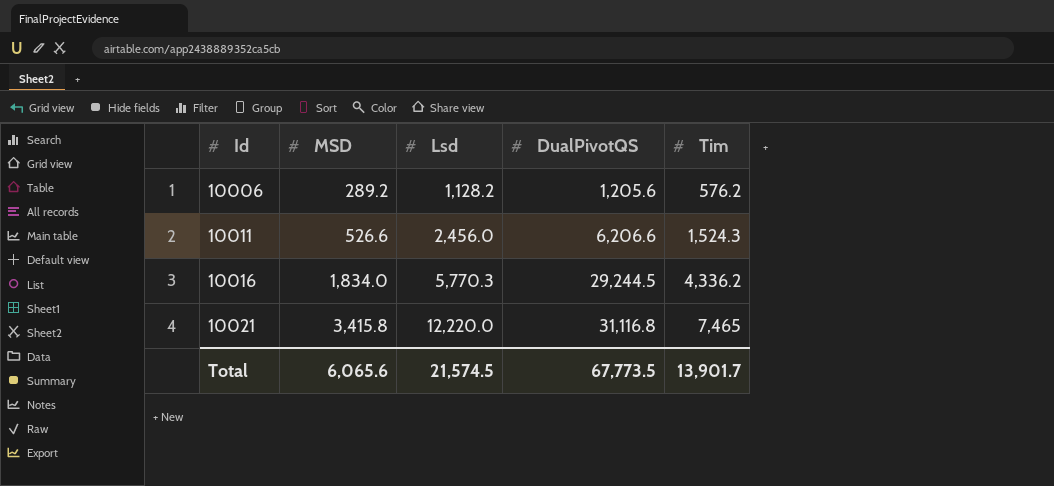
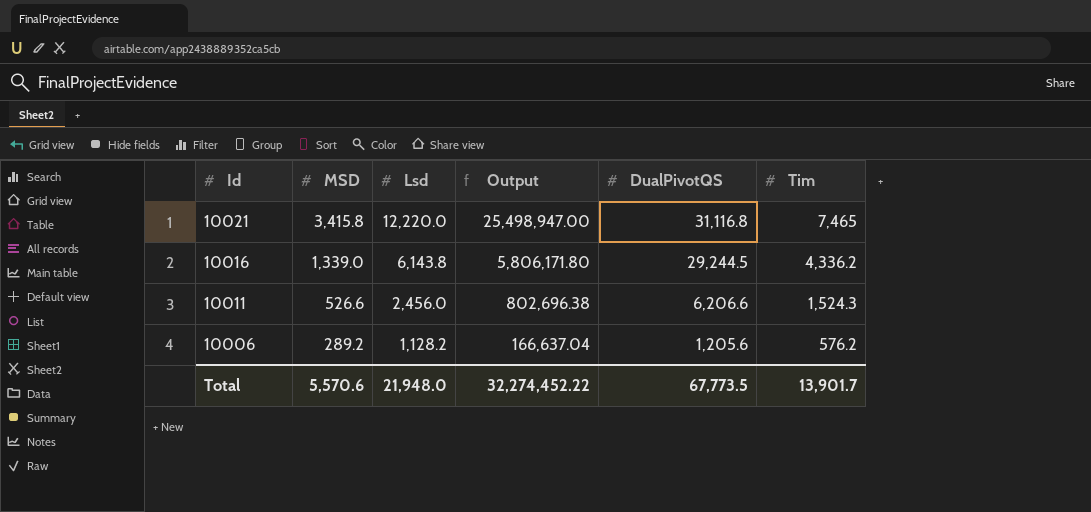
row order: Id ascending -> Id descending
column Output | formula: none -> [MSD] * [Tim]
10016 | MSD: 1,834.0 -> 1,339.0
10016 | Lsd: 5,770.3 -> 6,143.8
Total | MSD: 6,065.6 -> 5,570.6
Total | Lsd: 21,574.5 -> 21,948.0

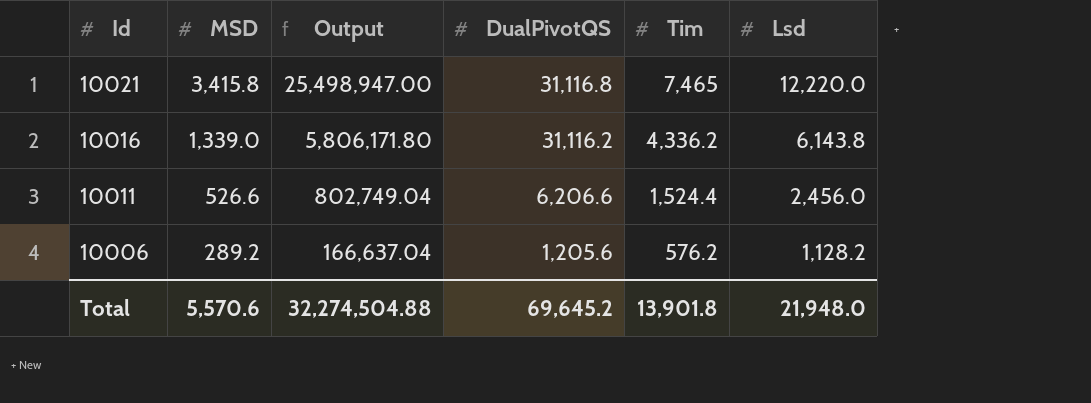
column Lsd | position: 3 -> 6
10016 | DualPivotQS: 29,244.5 -> 31,116.2
10011 | Output: 802,696.38 -> 802,749.04
10011 | Tim: 1,524.3 -> 1,524.4
Total | Output: 32,274,452.22 -> 32,274,504.88
Total | DualPivotQS: 67,773.5 -> 69,645.2
Total | Tim: 13,901.7 -> 13,901.8

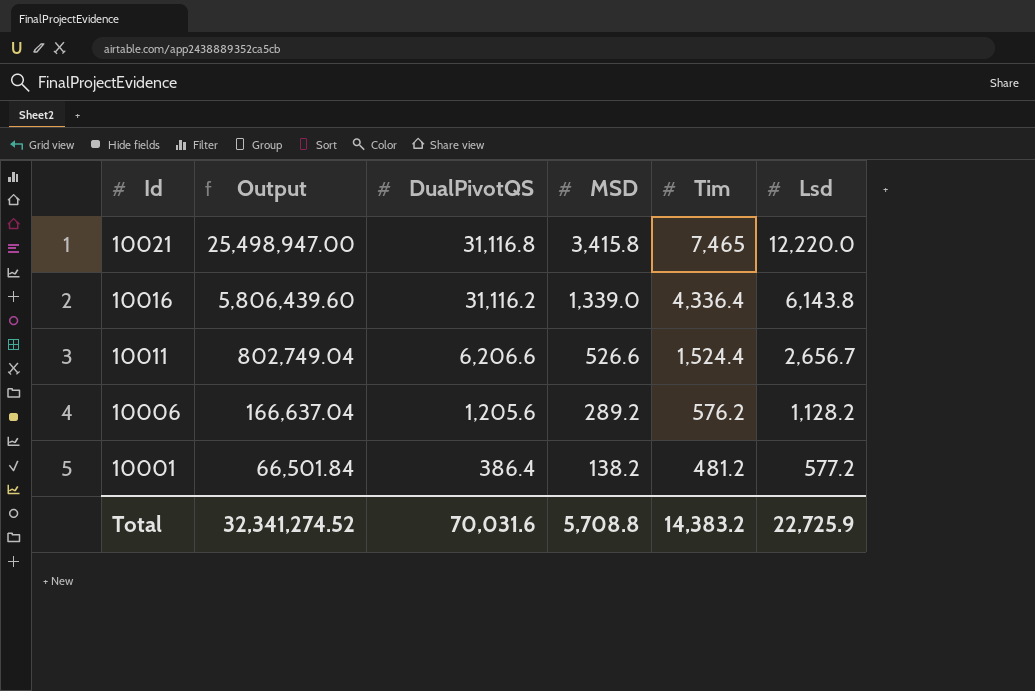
column MSD | position: 2 -> 4
10016 | Output: 5,806,171.80 -> 5,806,439.60
10016 | Tim: 4,336.2 -> 4,336.4
10011 | Lsd: 2,456.0 -> 2,656.7
row 10001: none -> 66,501.84 | 386.4 | 138.2 | 481.2 | 577.2
Total | Output: 32,274,504.88 -> 32,341,274.52
Total | DualPivotQS: 69,645.2 -> 70,031.6
Total | MSD: 5,570.6 -> 5,708.8
Total | Tim: 13,901.8 -> 14,383.2
Total | Lsd: 21,948.0 -> 22,725.9

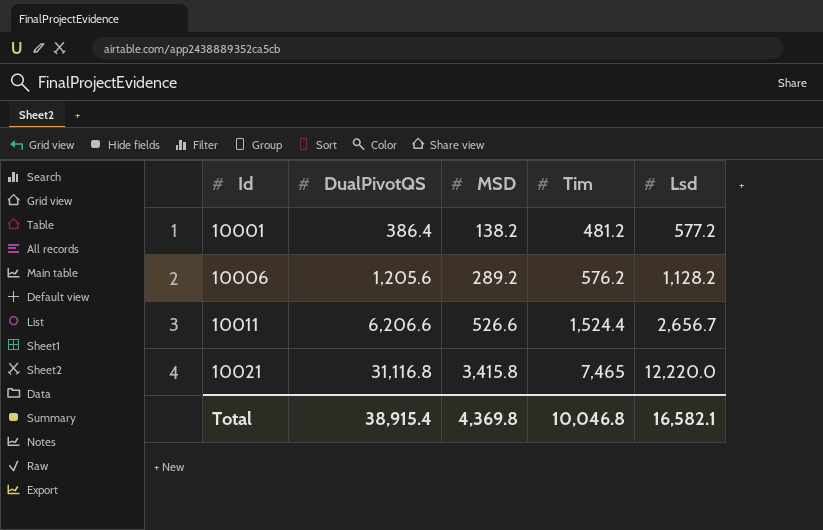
row order: Id descending -> Id ascending
column Output | formula: [MSD] * [Tim] -> none
row 10016: 5,806,439.60 | 31,116.2 | 1,339.0 | 4,336.4 | 6,143.8 -> none
Total | DualPivotQS: 70,031.6 -> 38,915.4
Total | MSD: 5,708.8 -> 4,369.8
Total | Tim: 14,383.2 -> 10,046.8
Total | Lsd: 22,725.9 -> 16,582.1

